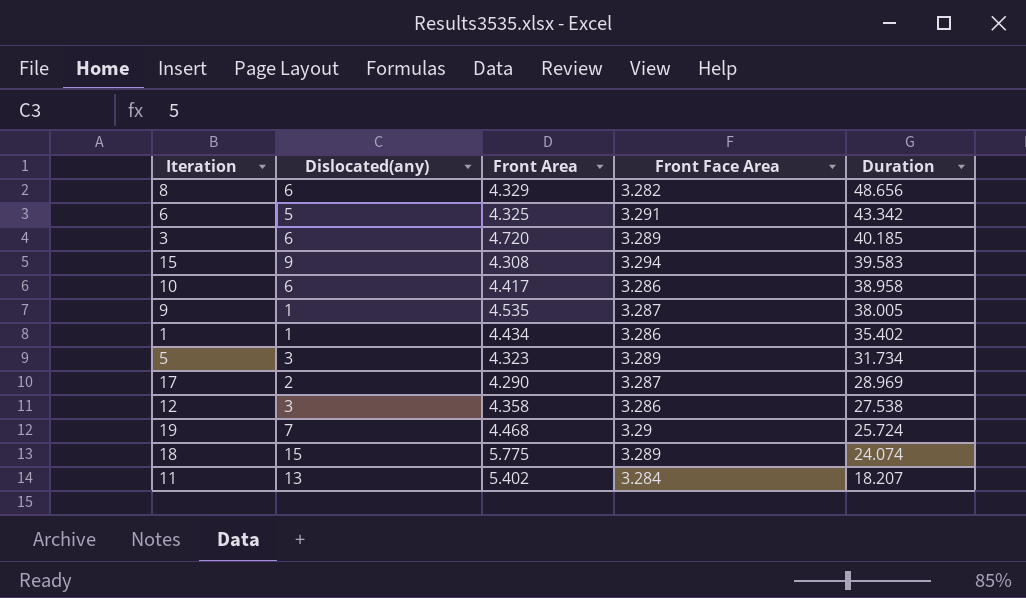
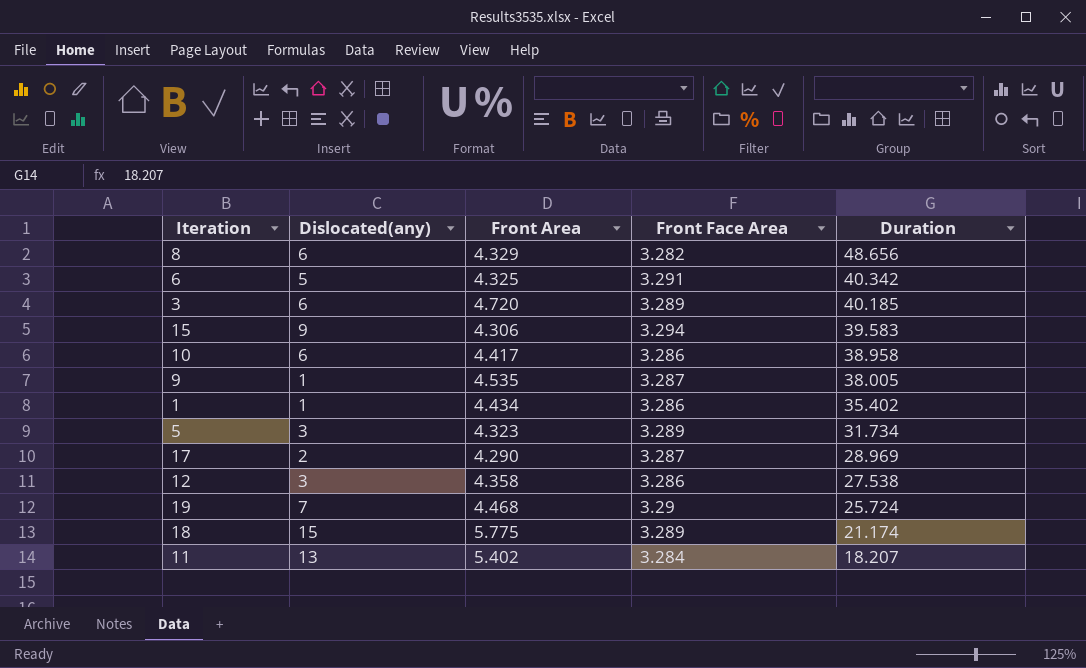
6 | Duration: 43.342 -> 40.342
15 | Front Area: 4.308 -> 4.306
18 | Duration: 24.074 -> 21.174

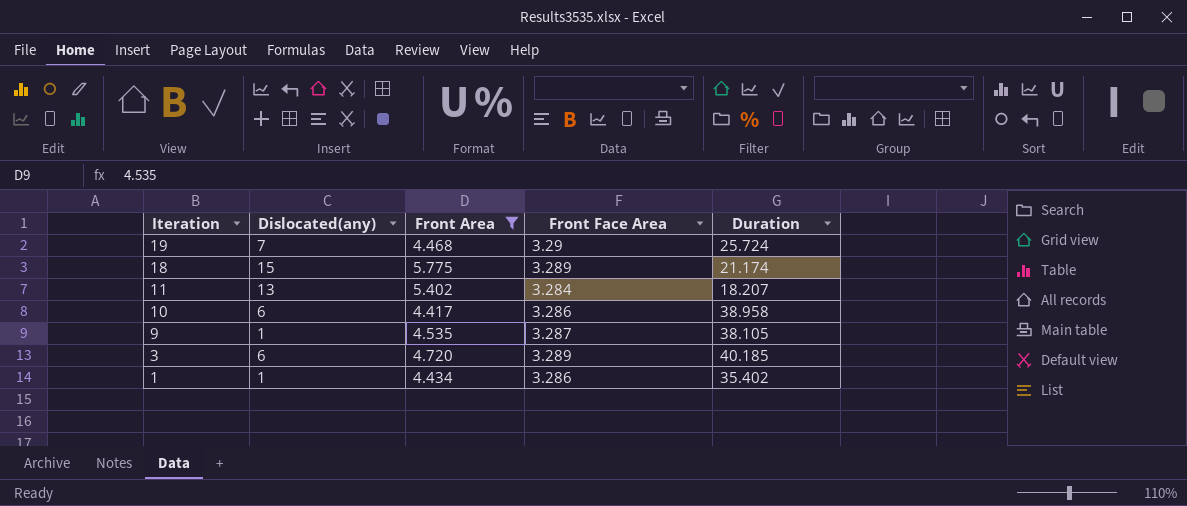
filter: none -> Front Area >= 4.417
row order: Duration descending -> Iteration descending
9 | Duration: 38.005 -> 38.105

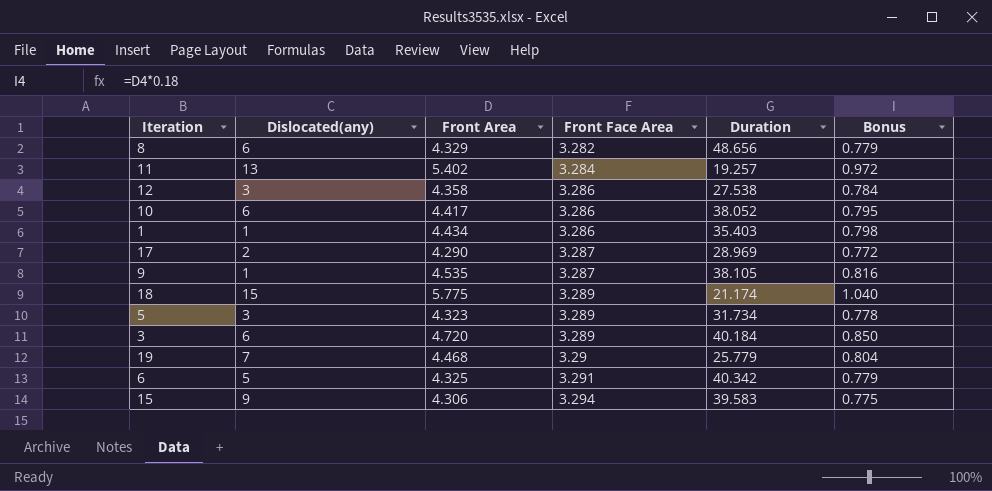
filter: Front Area >= 4.417 -> none
row order: Iteration descending -> Front Face Area ascending
column Bonus | formula: none -> [Front Area] * 0.18
11 | Duration: 18.207 -> 19.257
10 | Duration: 38.958 -> 38.052
1 | Duration: 35.402 -> 35.403
3 | Duration: 40.185 -> 40.184
19 | Duration: 25.724 -> 25.779

